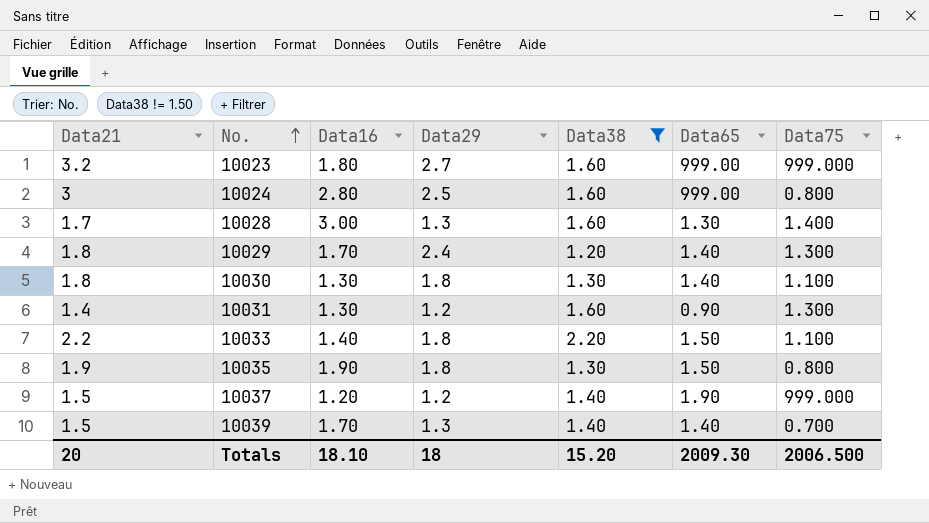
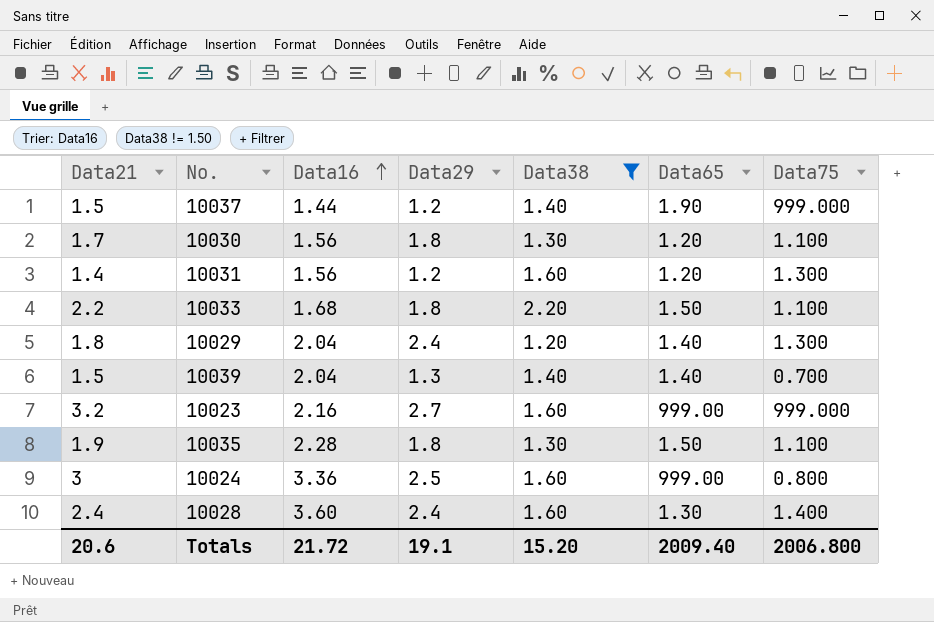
row order: No. ascending -> Data16 ascending
10037 | Data16: 1.20 -> 1.44
10030 | Data21: 1.8 -> 1.7
10030 | Data16: 1.30 -> 1.56
10030 | Data65: 1.40 -> 1.20
10031 | Data16: 1.30 -> 1.56
10031 | Data65: 0.90 -> 1.20
10033 | Data16: 1.40 -> 1.68
10029 | Data16: 1.70 -> 2.04
10039 | Data16: 1.70 -> 2.04
10023 | Data16: 1.80 -> 2.16
10035 | Data16: 1.90 -> 2.28
10035 | Data75: 0.800 -> 1.100
10024 | Data16: 2.80 -> 3.36
10028 | Data21: 1.7 -> 2.4
10028 | Data16: 3.00 -> 3.60
10028 | Data29: 1.3 -> 2.4
Totals | Data21: 20 -> 20.6
Totals | Data16: 18.10 -> 21.72
Totals | Data29: 18 -> 19.1
Totals | Data65: 2009.30 -> 2009.40
Totals | Data75: 2006.500 -> 2006.800

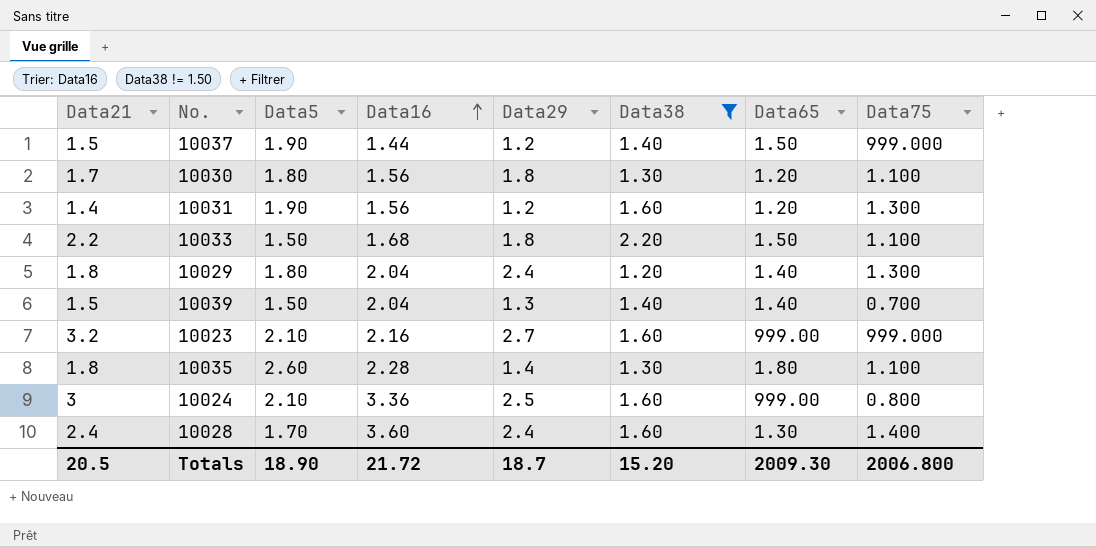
column Data5 | position: none -> 3
10037 | Data65: 1.90 -> 1.50
10035 | Data21: 1.9 -> 1.8
10035 | Data29: 1.8 -> 1.4
10035 | Data65: 1.50 -> 1.80
Totals | Data21: 20.6 -> 20.5
Totals | Data29: 19.1 -> 18.7
Totals | Data65: 2009.40 -> 2009.30

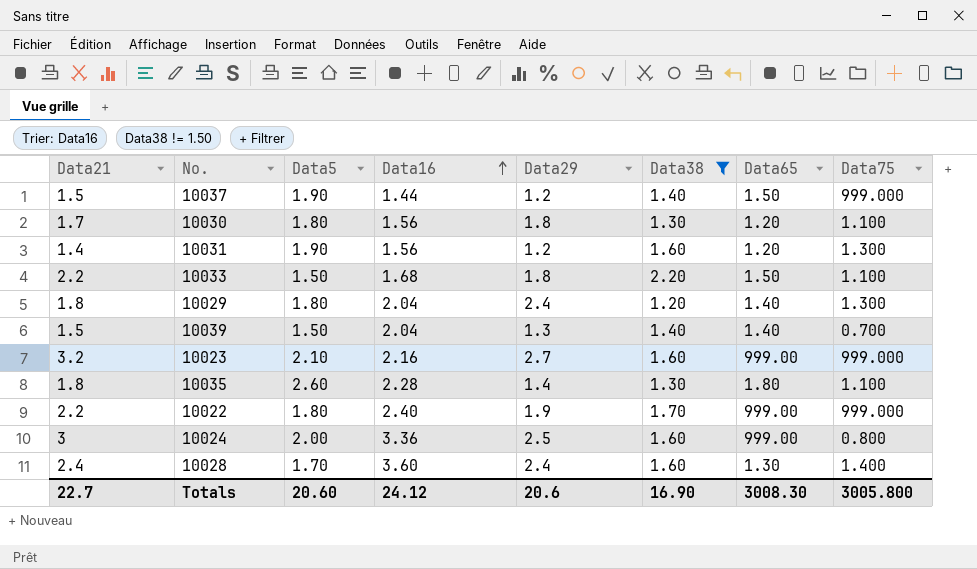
row 10022: none -> 2.2 | 1.80 | 2.40 | 1.9 | 1.70 | 999.00 | 999.000
10024 | Data5: 2.10 -> 2.00
Totals | Data21: 20.5 -> 22.7
Totals | Data5: 18.90 -> 20.60
Totals | Data16: 21.72 -> 24.12
Totals | Data29: 18.7 -> 20.6
Totals | Data38: 15.20 -> 16.90
Totals | Data65: 2009.30 -> 3008.30
Totals | Data75: 2006.800 -> 3005.800

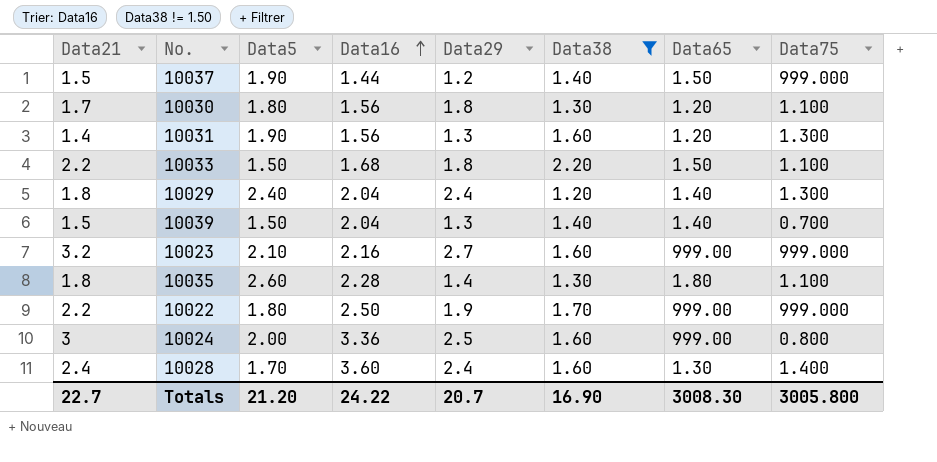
10031 | Data29: 1.2 -> 1.3
10029 | Data5: 1.80 -> 2.40
10022 | Data16: 2.40 -> 2.50
Totals | Data5: 20.60 -> 21.20
Totals | Data16: 24.12 -> 24.22
Totals | Data29: 20.6 -> 20.7

